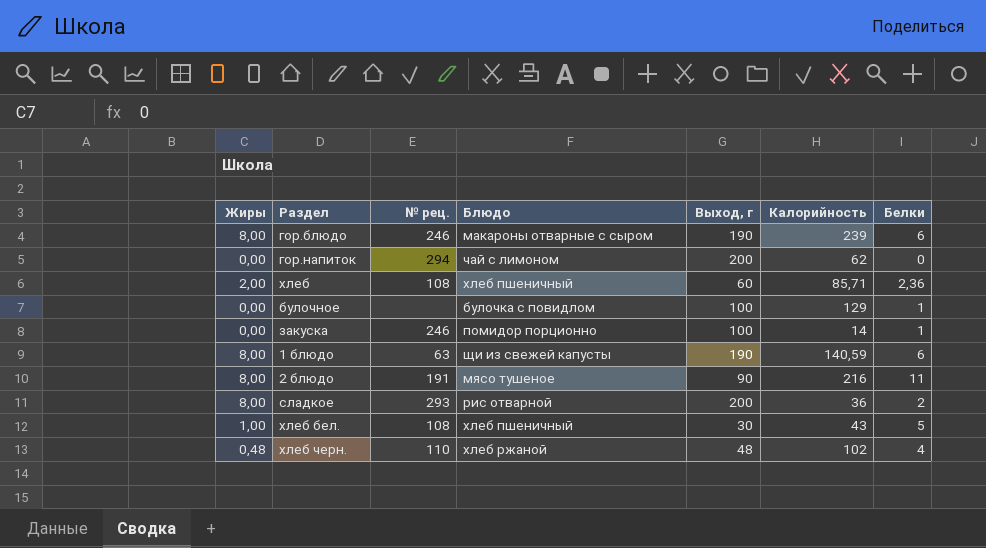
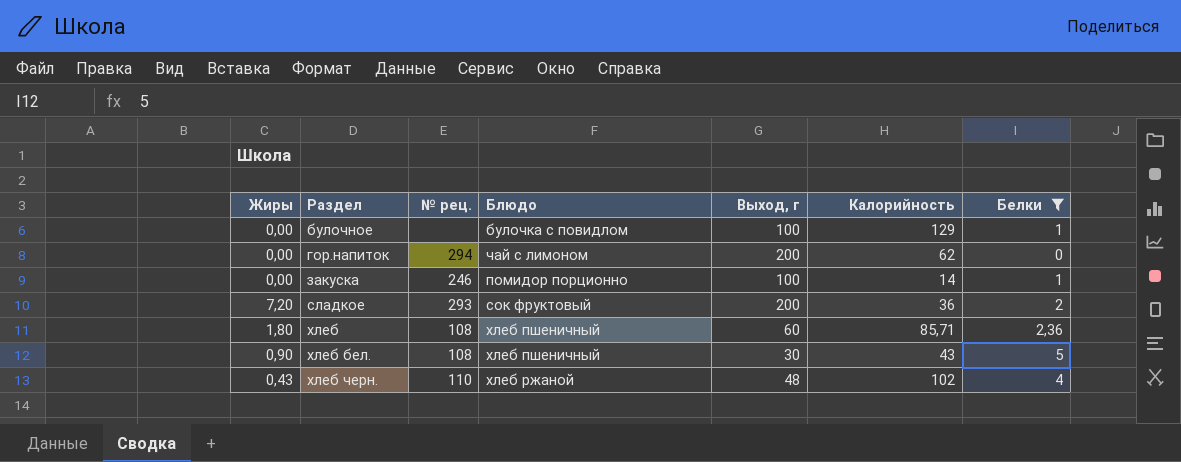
filter: none -> Белки <= 5
row order: none -> Раздел ascending
сладкое | Жиры: 8,00 -> 7,20
сладкое | Блюдо: рис отварной -> сок фруктовый
хлеб | Жиры: 2,00 -> 1,80
хлеб бел. | Жиры: 1,00 -> 0,90
хлеб черн. | Жиры: 0,48 -> 0,43

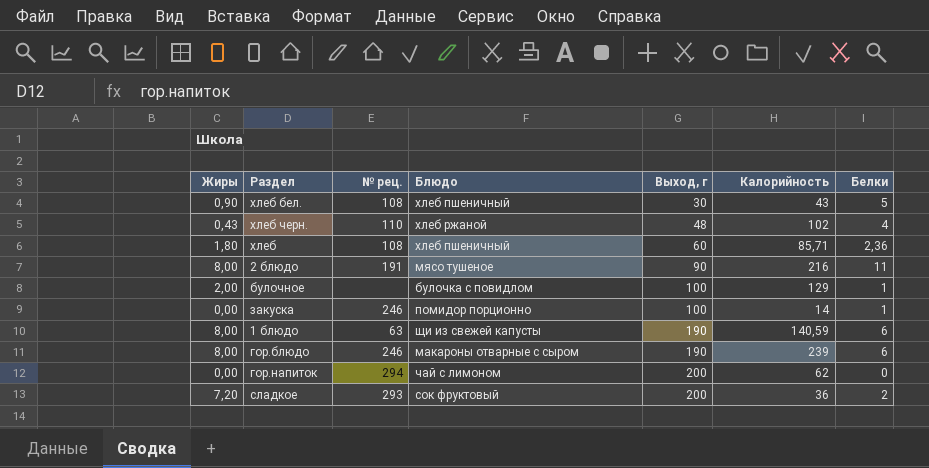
filter: Белки <= 5 -> none
row order: Раздел ascending -> Выход, г ascending
булочное | Жиры: 0,00 -> 2,00

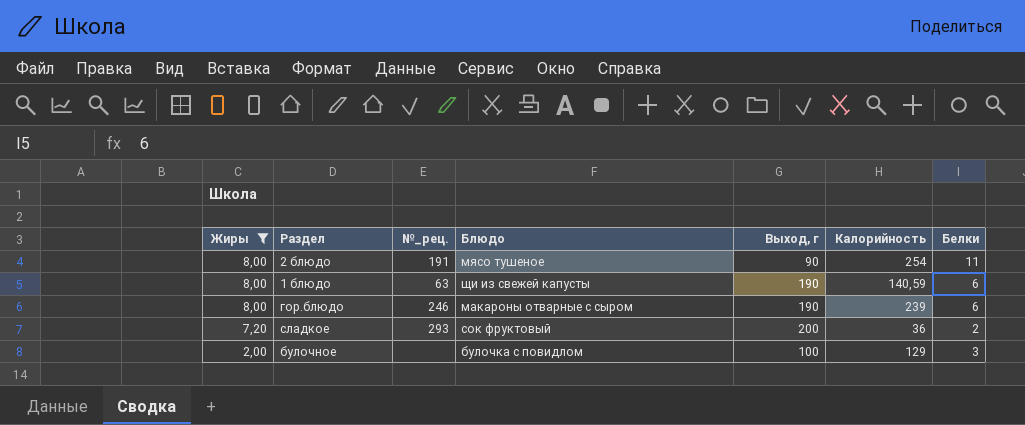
filter: none -> Жиры >= 2,00
row order: Выход, г ascending -> Жиры descending
column name: № рец. -> №_рец.
2 блюдо | Калорийность: 216 -> 254
булочное | Белки: 1 -> 3

